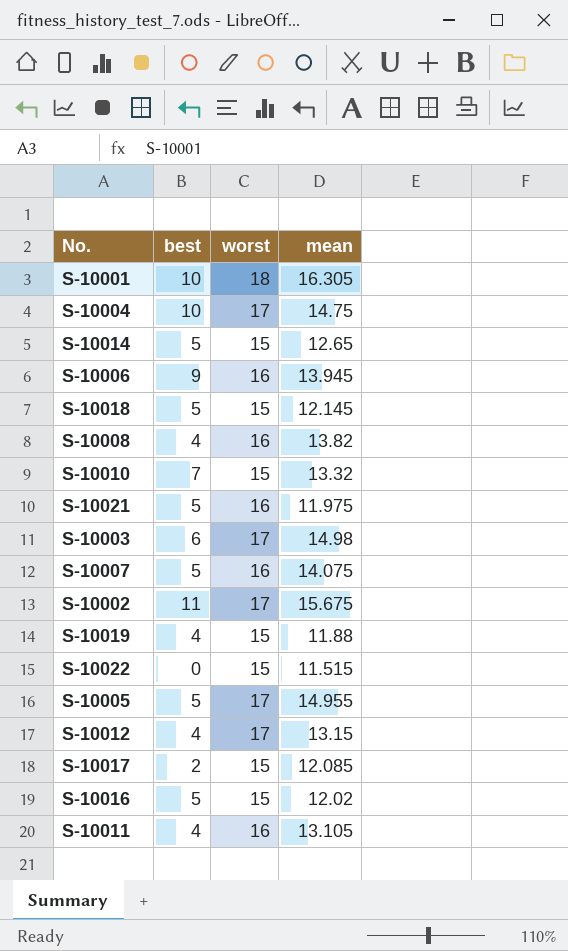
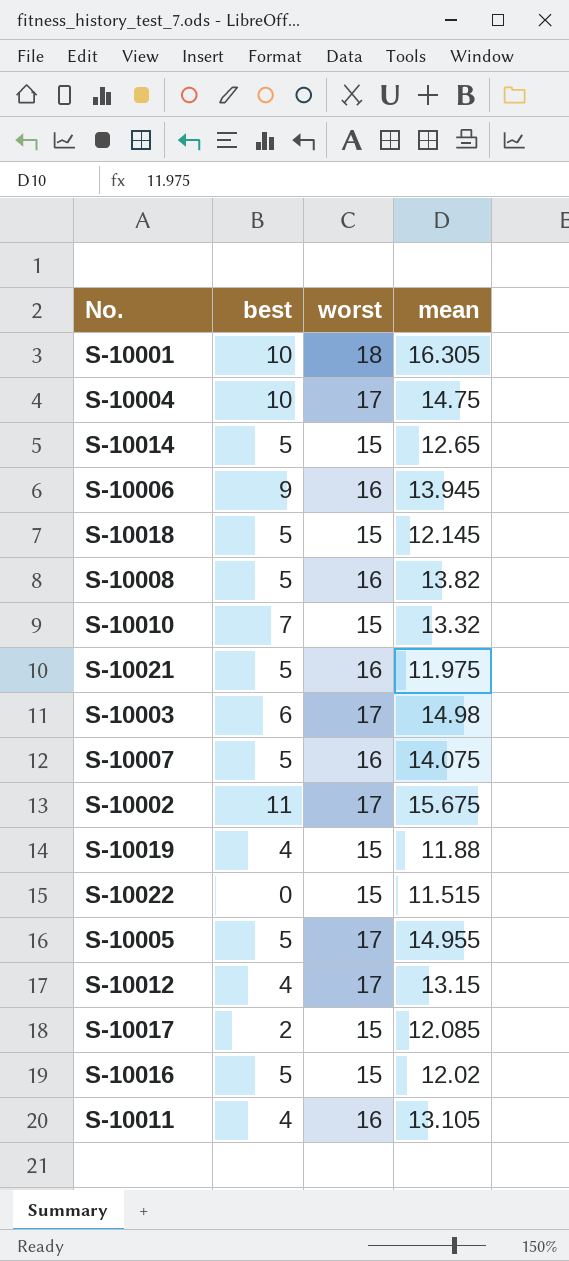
S-10008 | best: 4 -> 5

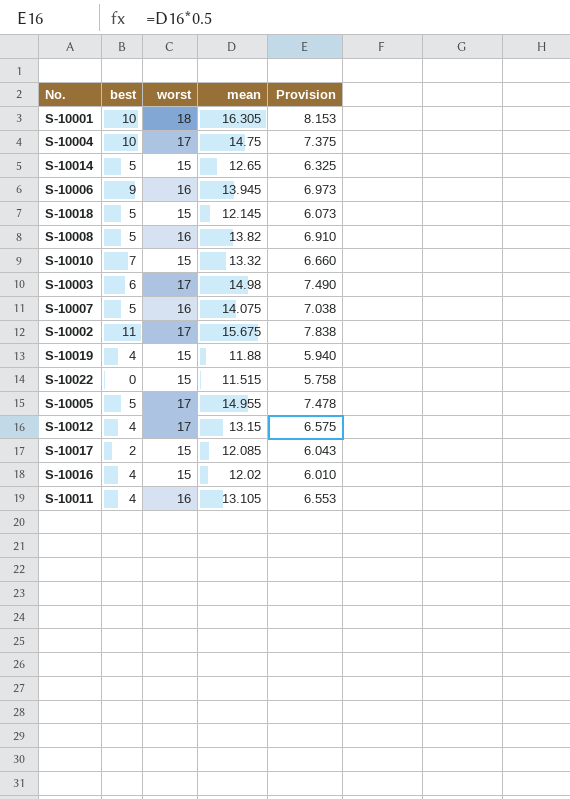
column Provision | formula: none -> [mean] * 0.5
row S-10021: 5 | 16 | 11.975 -> none
S-10016 | best: 5 -> 4

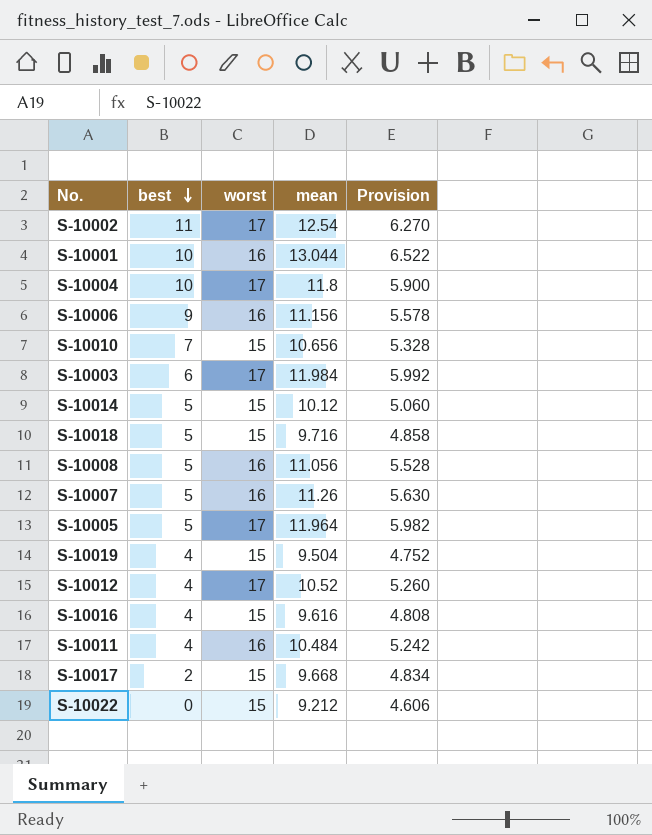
row order: none -> best descending
S-10002 | mean: 15.675 -> 12.54
S-10002 | Provision: 7.838 -> 6.270
S-10001 | worst: 18 -> 16
S-10001 | mean: 16.305 -> 13.044
S-10001 | Provision: 8.153 -> 6.522
S-10004 | mean: 14.75 -> 11.8
S-10004 | Provision: 7.375 -> 5.900
S-10006 | mean: 13.945 -> 11.156
S-10006 | Provision: 6.973 -> 5.578
S-10010 | mean: 13.32 -> 10.656
S-10010 | Provision: 6.660 -> 5.328
S-10003 | mean: 14.98 -> 11.984
S-10003 | Provision: 7.490 -> 5.992
S-10014 | mean: 12.65 -> 10.12
S-10014 | Provision: 6.325 -> 5.060
S-10018 | mean: 12.145 -> 9.716
S-10018 | Provision: 6.073 -> 4.858
S-10008 | mean: 13.82 -> 11.056
S-10008 | Provision: 6.910 -> 5.528
S-10007 | mean: 14.075 -> 11.26
S-10007 | Provision: 7.038 -> 5.630
S-10005 | mean: 14.955 -> 11.964
S-10005 | Provision: 7.478 -> 5.982
S-10019 | mean: 11.88 -> 9.504
S-10019 | Provision: 5.940 -> 4.752
S-10012 | mean: 13.15 -> 10.52
S-10012 | Provision: 6.575 -> 5.260
S-10016 | mean: 12.02 -> 9.616
S-10016 | Provision: 6.010 -> 4.808
S-10011 | mean: 13.105 -> 10.484
S-10011 | Provision: 6.553 -> 5.242
S-10017 | mean: 12.085 -> 9.668
S-10017 | Provision: 6.043 -> 4.834
S-10022 | mean: 11.515 -> 9.212
S-10022 | Provision: 5.758 -> 4.606

